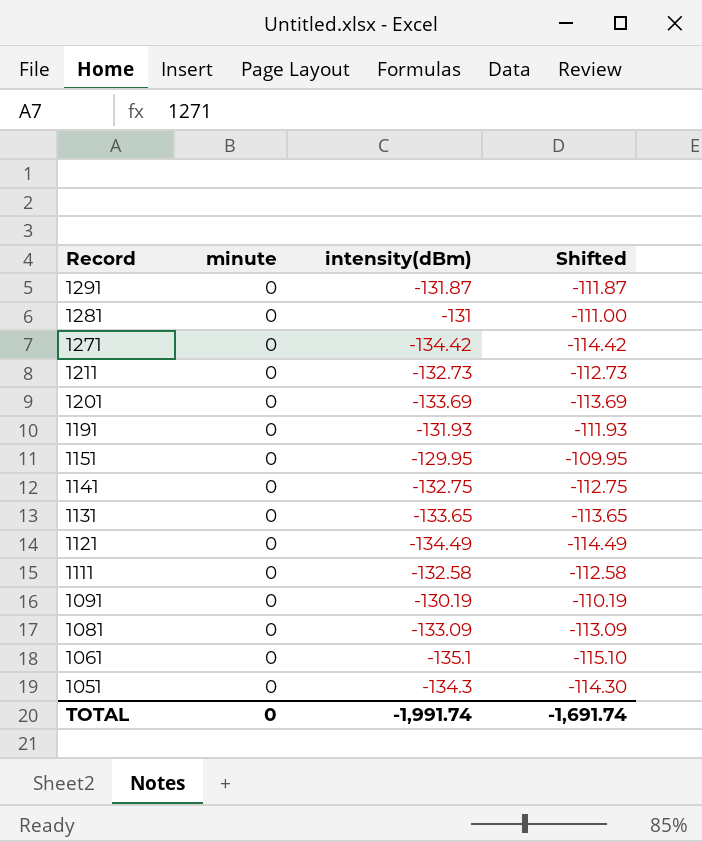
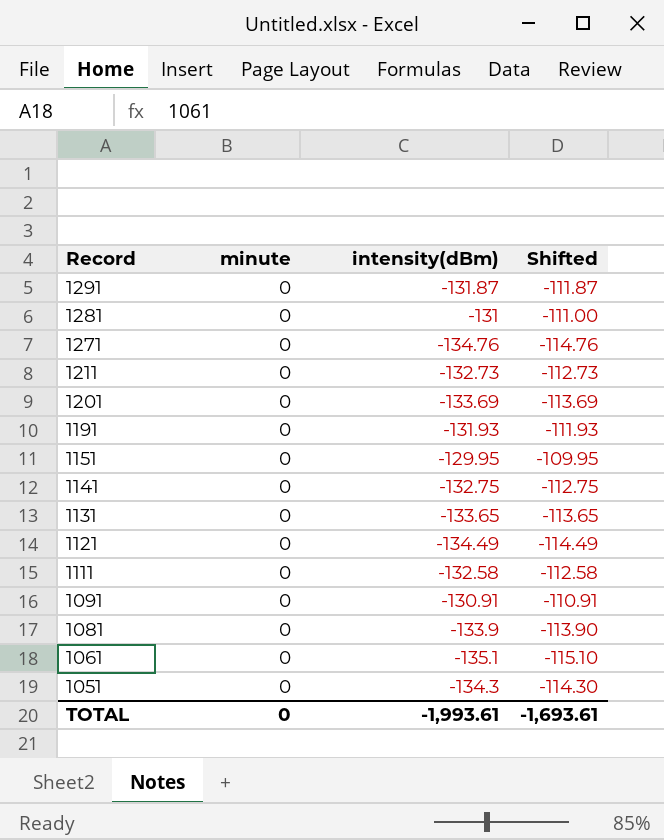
1271 | intensity(dBm): -134.42 -> -134.76
1271 | Shifted: -114.42 -> -114.76
1091 | intensity(dBm): -130.19 -> -130.91
1091 | Shifted: -110.19 -> -110.91
1081 | intensity(dBm): -133.09 -> -133.9
1081 | Shifted: -113.09 -> -113.90
TOTAL | intensity(dBm): -1,991.74 -> -1,993.61
TOTAL | Shifted: -1,691.74 -> -1,693.61

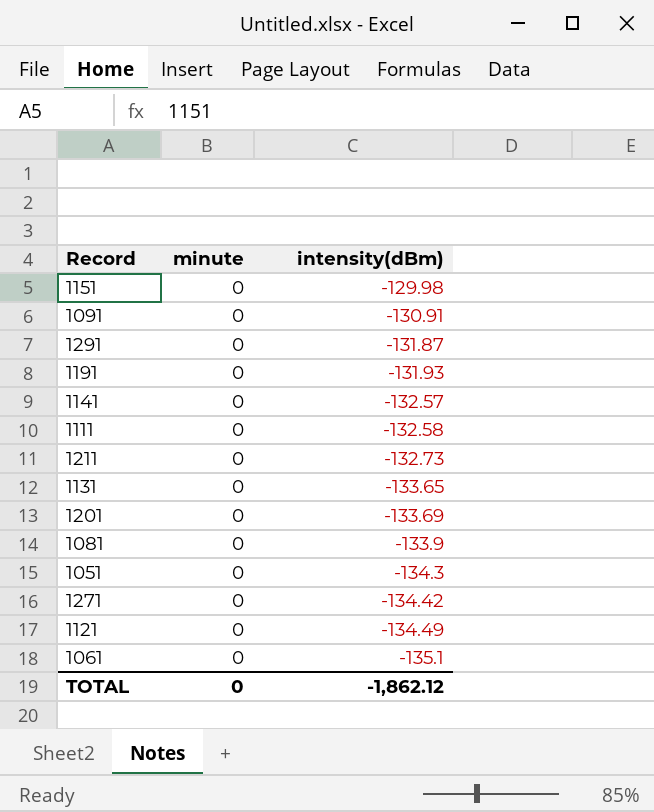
row order: Record descending -> intensity(dBm) descending
column Shifted | formula: [intensity(dBm)] + 20 -> none
row 1281: 0 | -131 | -111.00 -> none
1151 | intensity(dBm): -129.95 -> -129.98
1141 | intensity(dBm): -132.75 -> -132.57
1271 | intensity(dBm): -134.76 -> -134.42
TOTAL | intensity(dBm): -1,993.61 -> -1,862.12

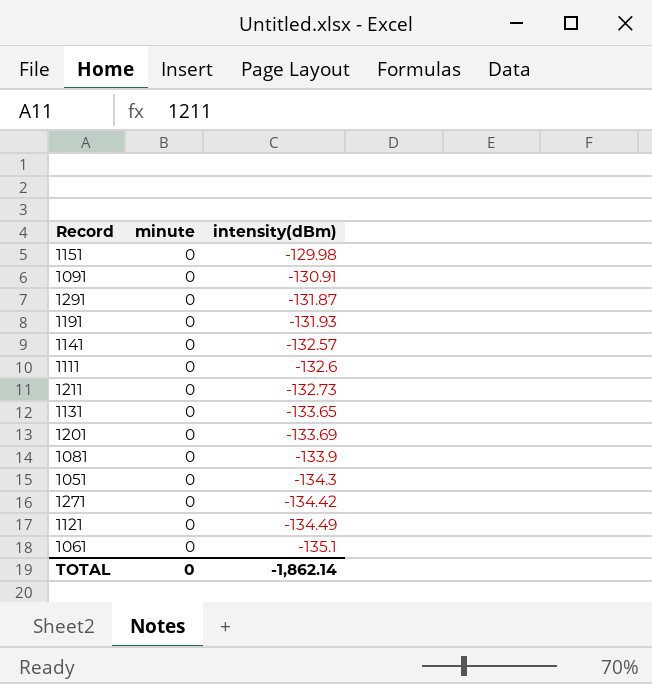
1111 | intensity(dBm): -132.58 -> -132.6
TOTAL | intensity(dBm): -1,862.12 -> -1,862.14

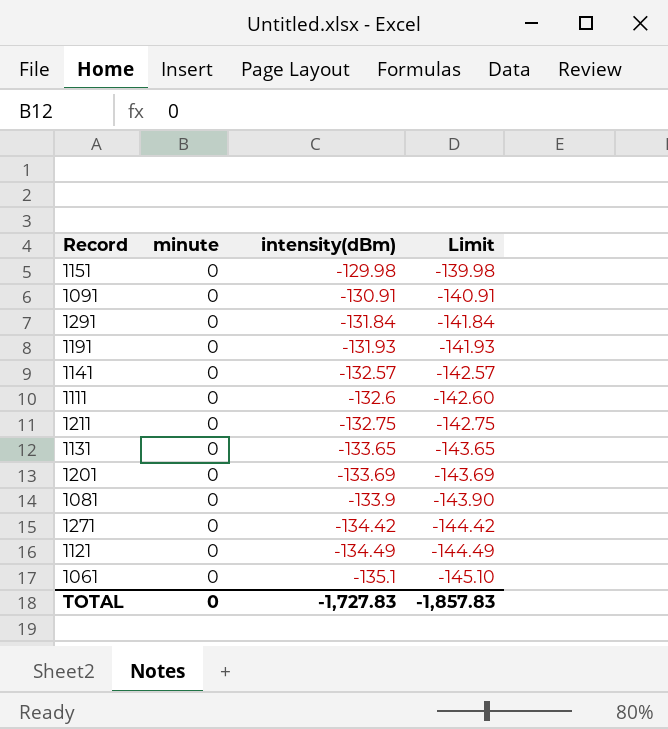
column Limit | formula: none -> [intensity(dBm)] - 10
row 1051: 0 | -134.3 -> none
1291 | intensity(dBm): -131.87 -> -131.84
1211 | intensity(dBm): -132.73 -> -132.75
TOTAL | intensity(dBm): -1,862.14 -> -1,727.83

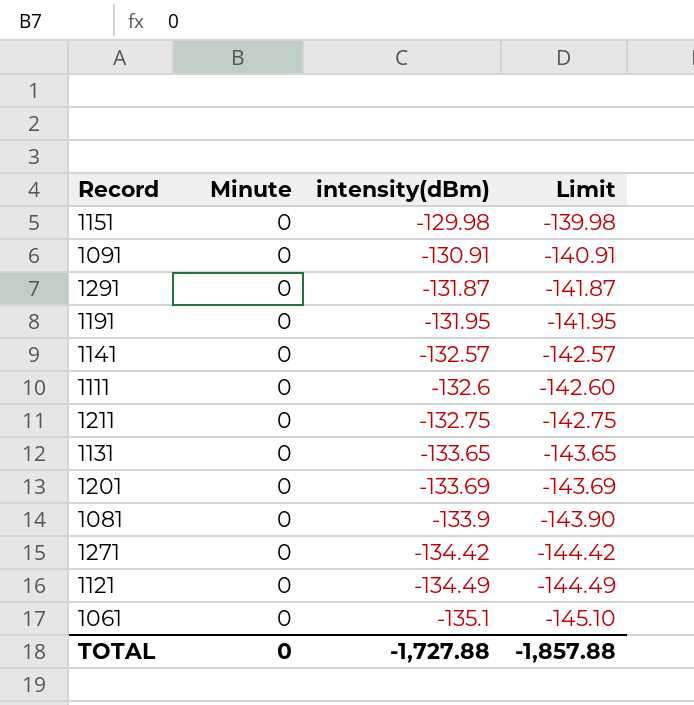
column name: minute -> Minute
1291 | intensity(dBm): -131.84 -> -131.87
1291 | Limit: -141.84 -> -141.87
1191 | intensity(dBm): -131.93 -> -131.95
1191 | Limit: -141.93 -> -141.95
TOTAL | intensity(dBm): -1,727.83 -> -1,727.88
TOTAL | Limit: -1,857.83 -> -1,857.88

